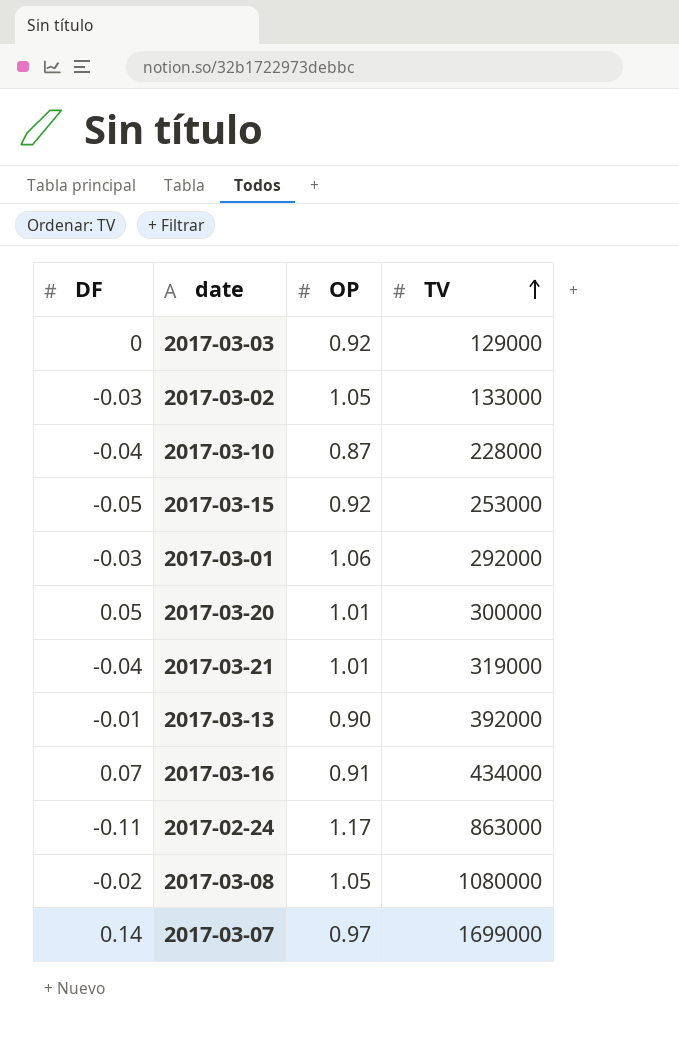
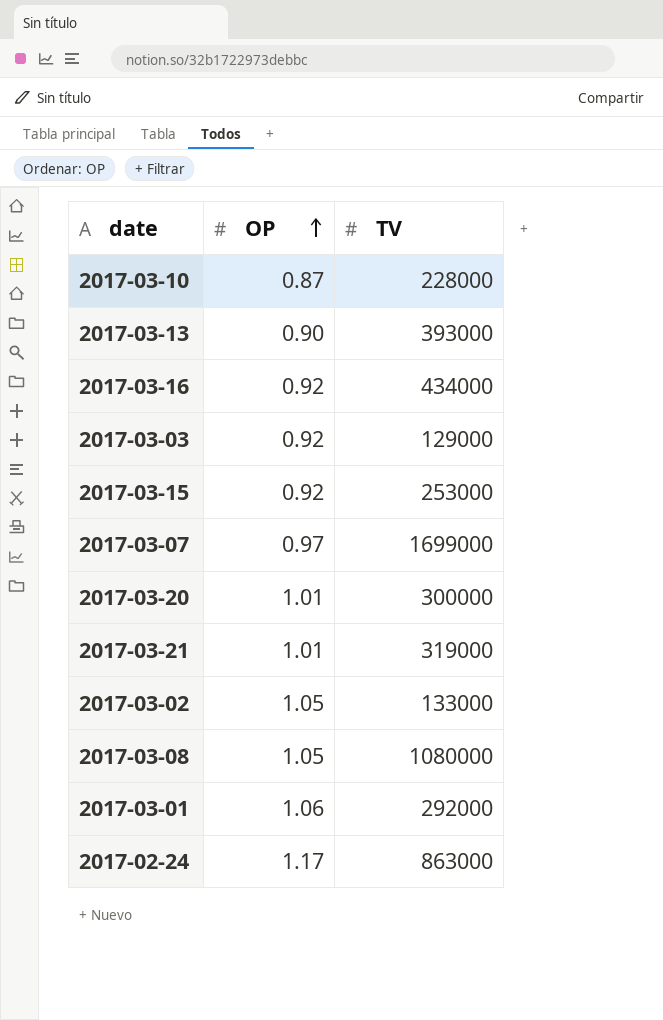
row order: TV ascending -> OP ascending
column DF | position: 1 -> none
2017-03-13 | TV: 392000 -> 393000
2017-03-16 | OP: 0.91 -> 0.92

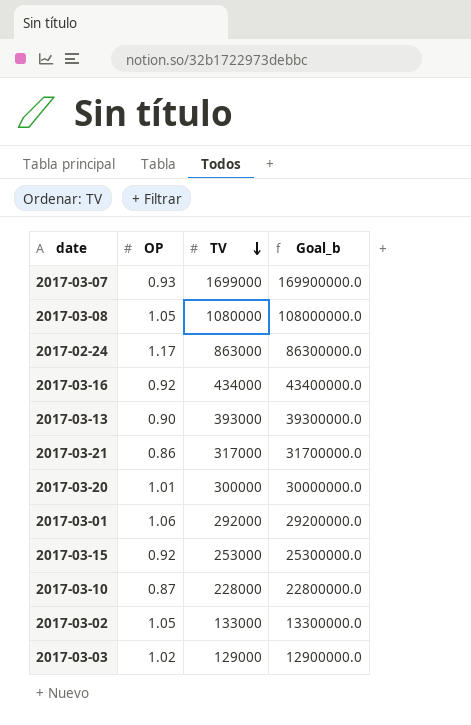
row order: OP ascending -> TV descending
column Goal_b | formula: none -> [TV] * 100
2017-03-07 | OP: 0.97 -> 0.93
2017-03-21 | OP: 1.01 -> 0.86
2017-03-21 | TV: 319000 -> 317000
2017-03-03 | OP: 0.92 -> 1.02

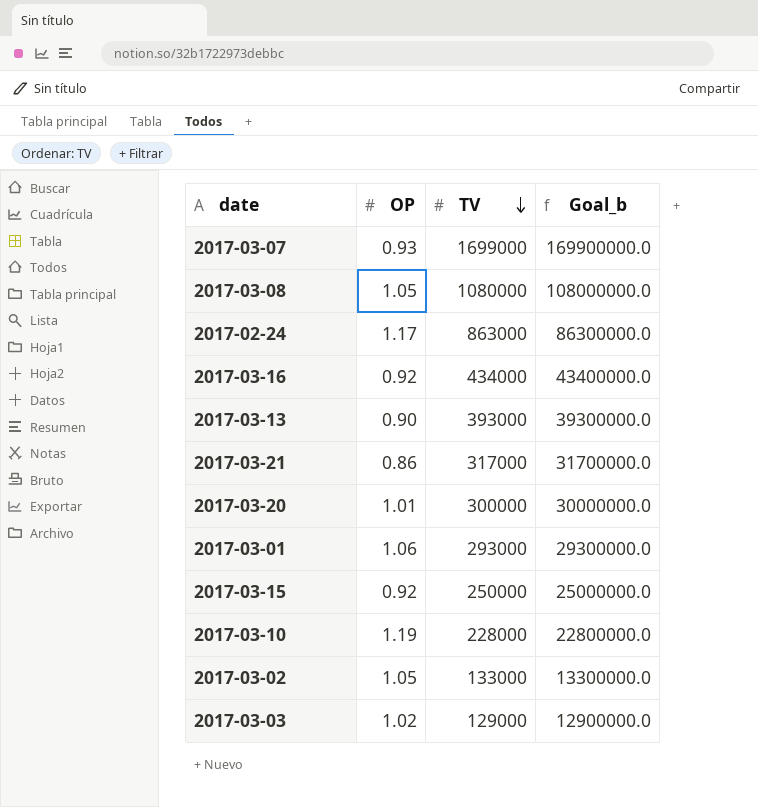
2017-03-01 | TV: 292000 -> 293000
2017-03-01 | Goal_b: 29200000.0 -> 29300000.0
2017-03-15 | TV: 253000 -> 250000
2017-03-15 | Goal_b: 25300000.0 -> 25000000.0
2017-03-10 | OP: 0.87 -> 1.19

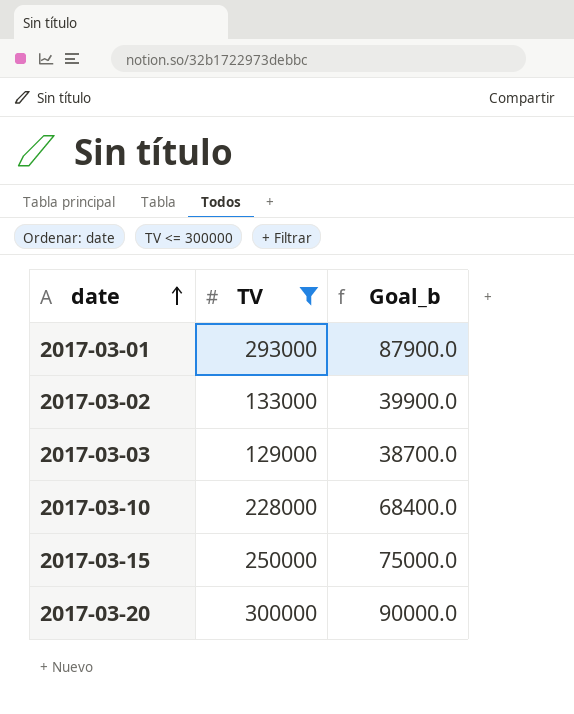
filter: none -> TV <= 300000
row order: TV descending -> date ascending
column OP | position: 2 -> none
column Goal_b | formula: [TV] * 100 -> [TV] * 0.3

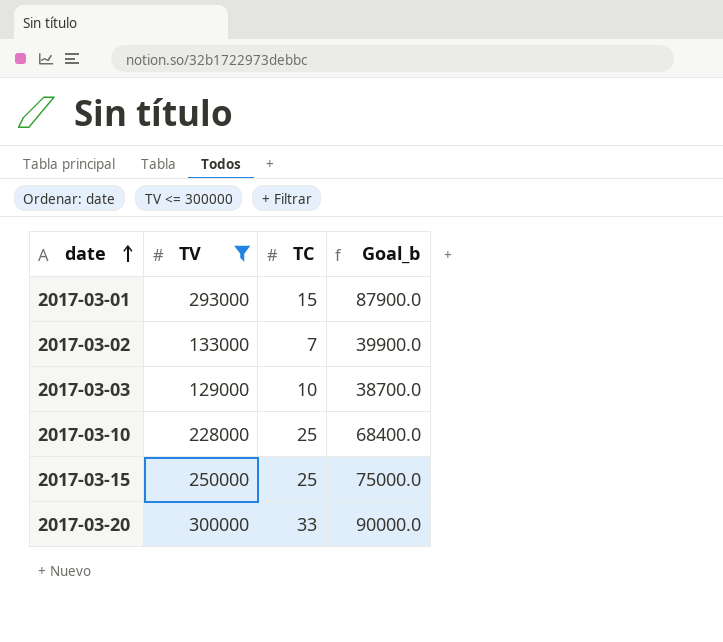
column TC | position: none -> 3

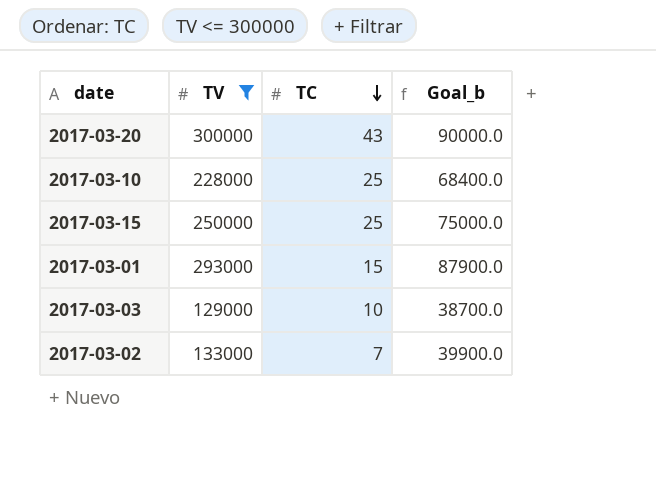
row order: date ascending -> TC descending
2017-03-20 | TC: 33 -> 43

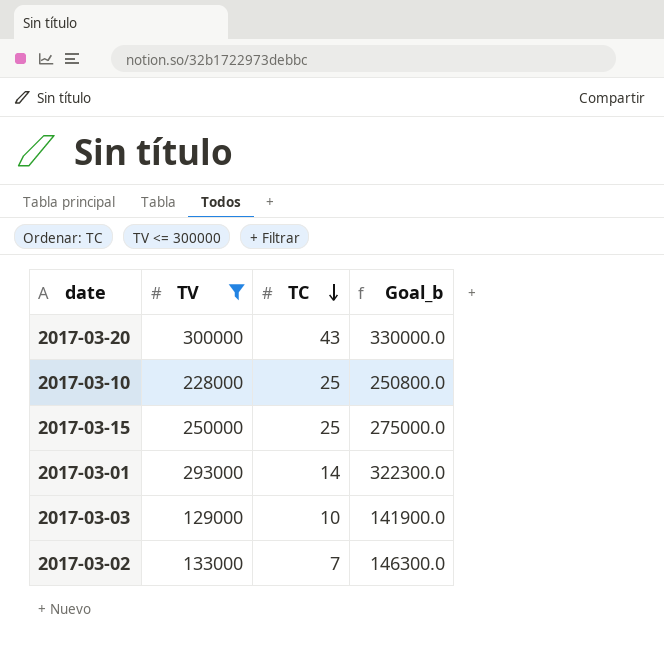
column Goal_b | formula: [TV] * 0.3 -> [TV] * 1.1
2017-03-01 | TC: 15 -> 14

